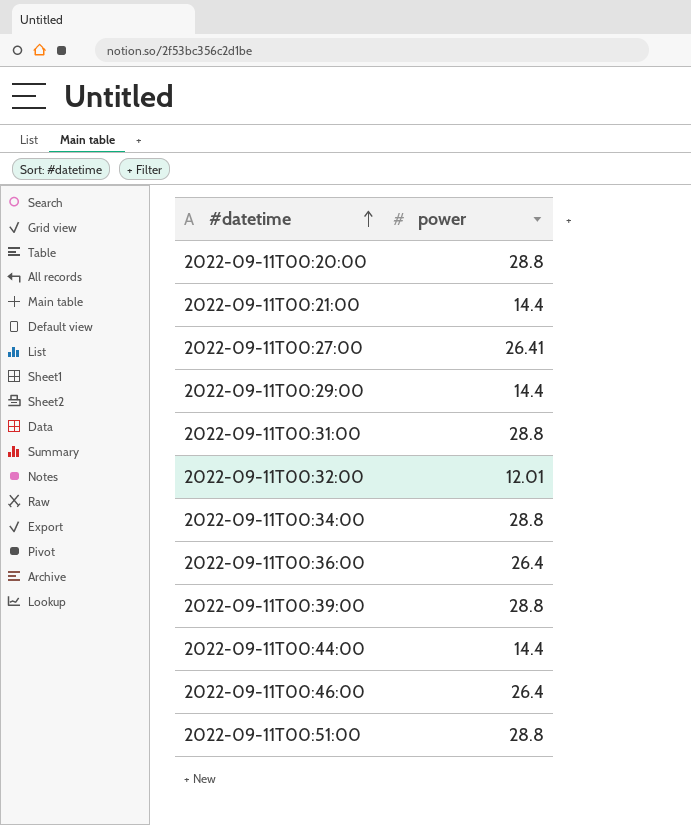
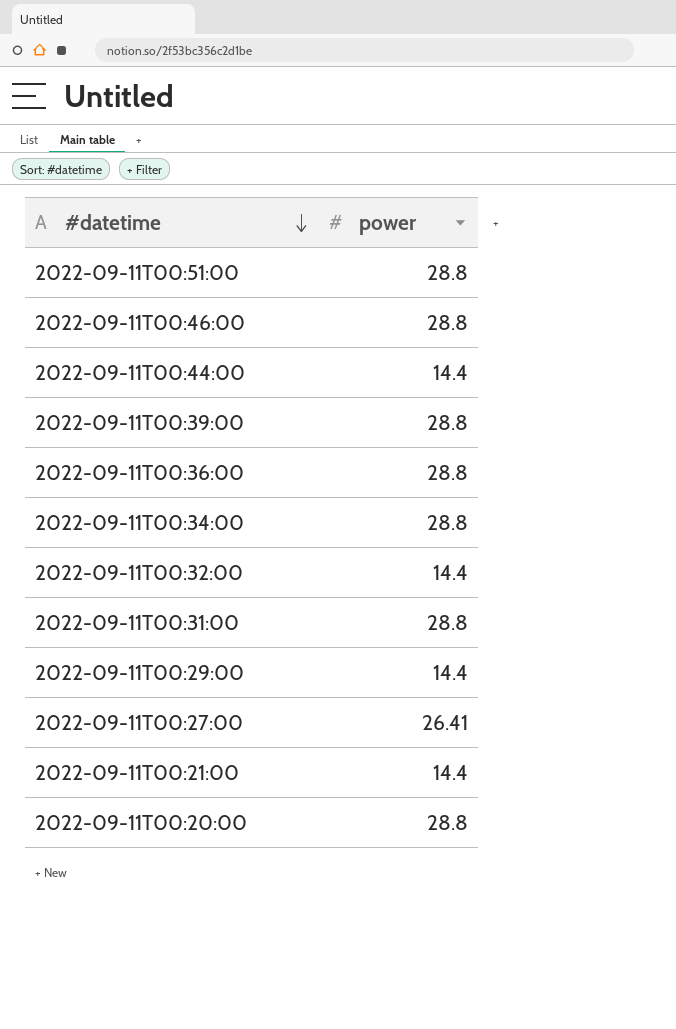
row order: #datetime ascending -> #datetime descending
2022-09-11T00:46:00 | power: 26.4 -> 28.8
2022-09-11T00:36:00 | power: 26.4 -> 28.8
2022-09-11T00:32:00 | power: 12.01 -> 14.4

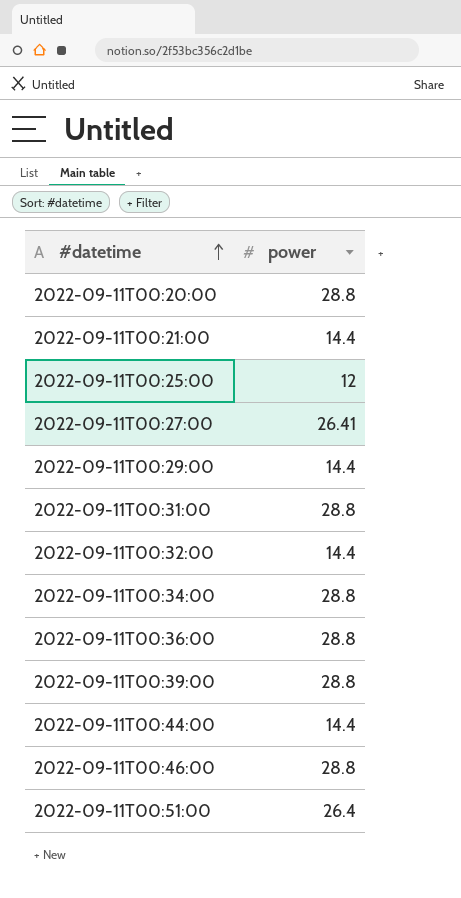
row order: #datetime descending -> #datetime ascending
row 2022-09-11T00:25:00: none -> 12
2022-09-11T00:51:00 | power: 28.8 -> 26.4

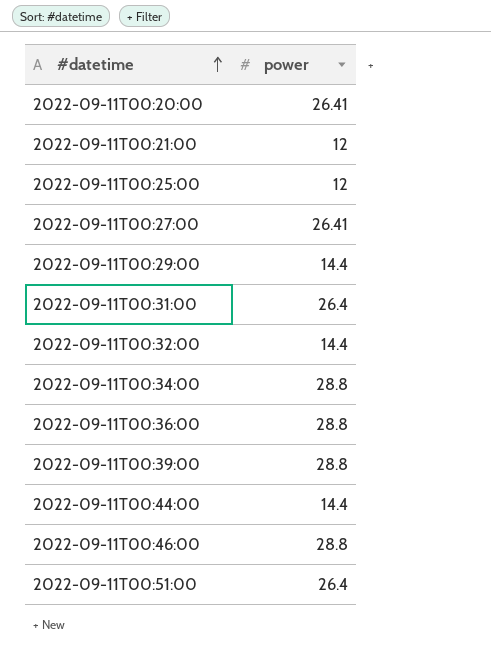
2022-09-11T00:20:00 | power: 28.8 -> 26.41
2022-09-11T00:21:00 | power: 14.4 -> 12
2022-09-11T00:31:00 | power: 28.8 -> 26.4

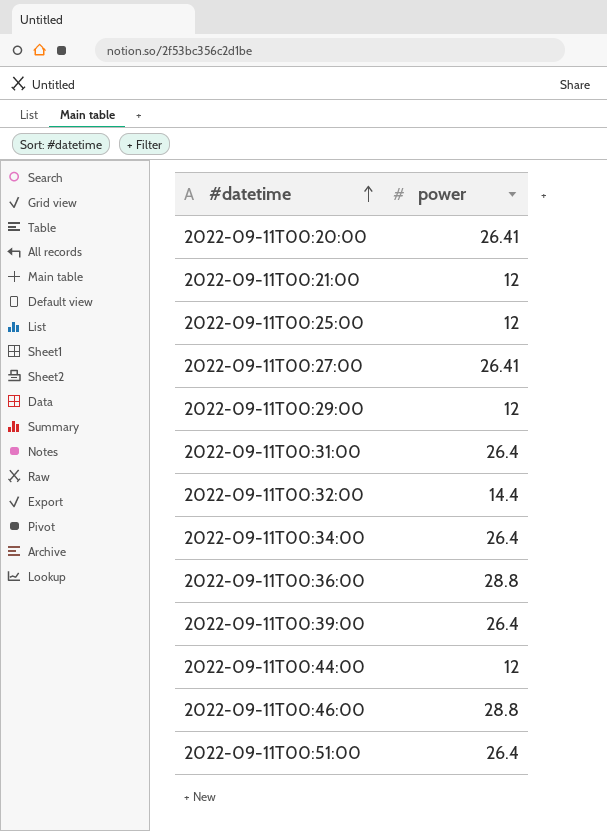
2022-09-11T00:29:00 | power: 14.4 -> 12
2022-09-11T00:34:00 | power: 28.8 -> 26.4
2022-09-11T00:39:00 | power: 28.8 -> 26.4
2022-09-11T00:44:00 | power: 14.4 -> 12

